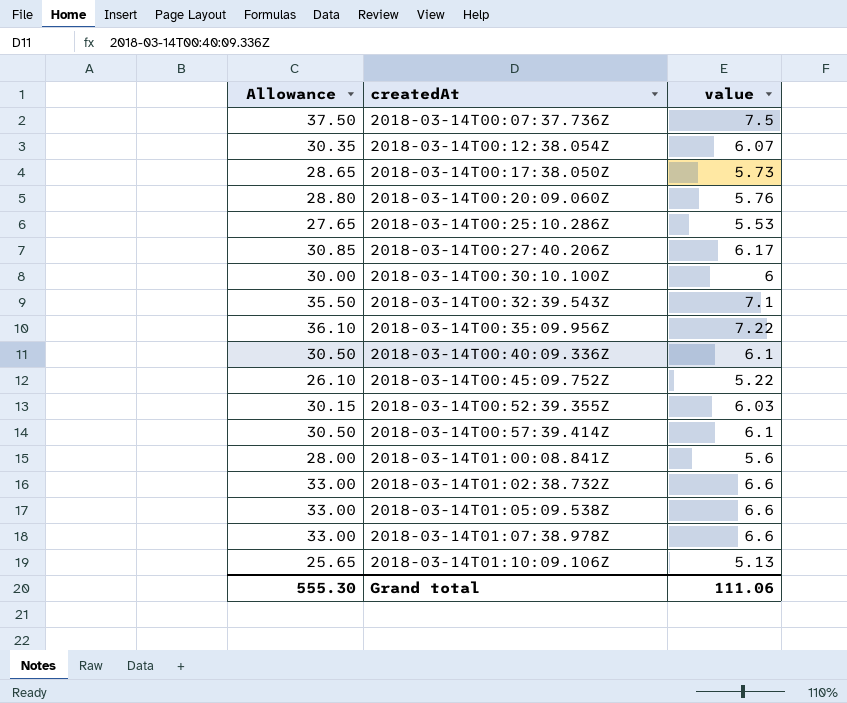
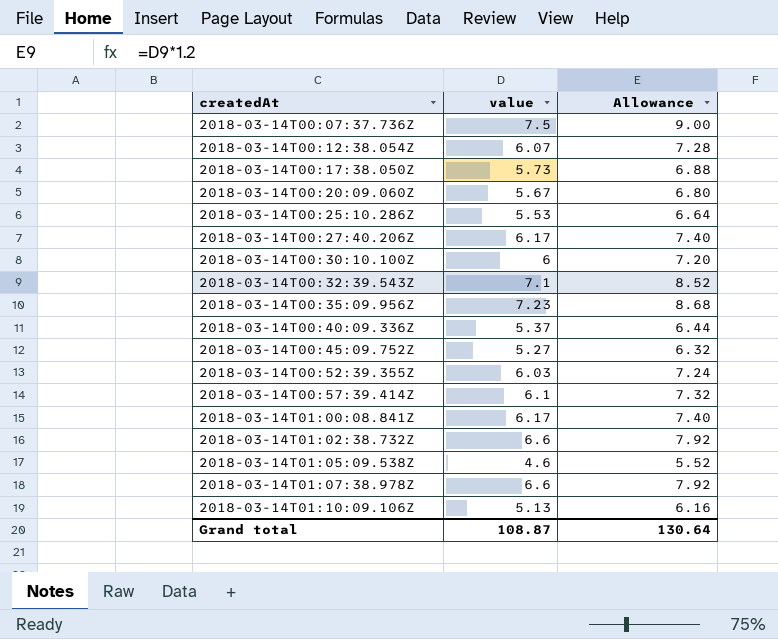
column Allowance | formula: [value] * 5 -> [value] * 1.2
column Allowance | position: 1 -> 3
2018-03-14T00:20:09.060Z | value: 5.76 -> 5.67
2018-03-14T00:35:09.956Z | value: 7.22 -> 7.23
2018-03-14T00:40:09.336Z | value: 6.1 -> 5.37
2018-03-14T00:45:09.752Z | value: 5.22 -> 5.27
2018-03-14T01:00:08.841Z | value: 5.6 -> 6.17
2018-03-14T01:05:09.538Z | value: 6.6 -> 4.6
Grand total | value: 111.06 -> 108.87
Grand total | Allowance: 555.30 -> 130.64

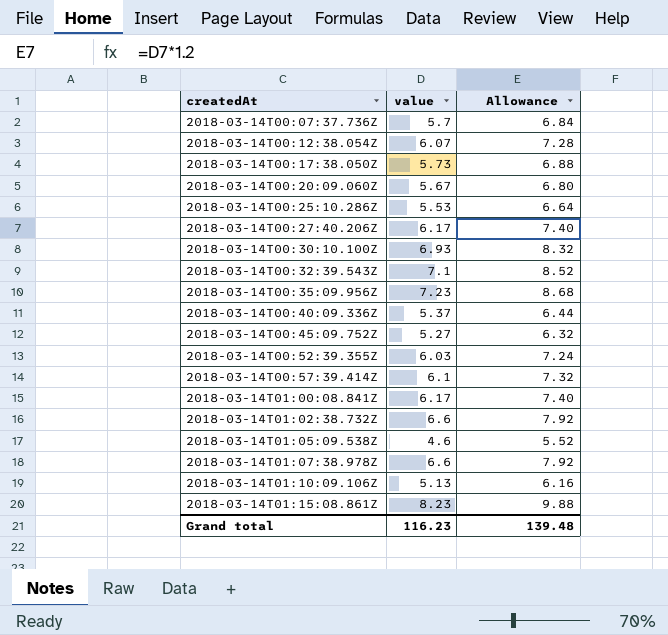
2018-03-14T00:07:37.736Z | value: 7.5 -> 5.7
2018-03-14T00:07:37.736Z | Allowance: 9.00 -> 6.84
2018-03-14T00:30:10.100Z | value: 6 -> 6.93
2018-03-14T00:30:10.100Z | Allowance: 7.20 -> 8.32
row 2018-03-14T01:15:08.861Z: none -> 8.23 | 9.88
Grand total | value: 108.87 -> 116.23
Grand total | Allowance: 130.64 -> 139.48

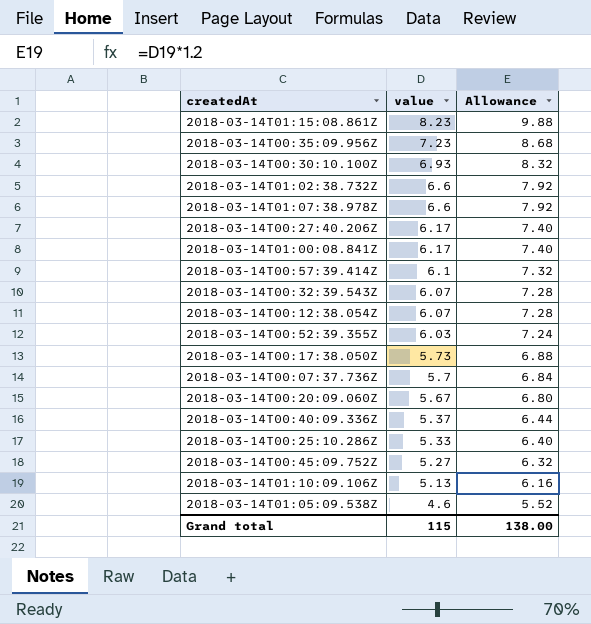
row order: createdAt ascending -> value descending
2018-03-14T00:32:39.543Z | value: 7.1 -> 6.07
2018-03-14T00:32:39.543Z | Allowance: 8.52 -> 7.28
2018-03-14T00:25:10.286Z | value: 5.53 -> 5.33
2018-03-14T00:25:10.286Z | Allowance: 6.64 -> 6.40
Grand total | value: 116.23 -> 115
Grand total | Allowance: 139.48 -> 138.00

